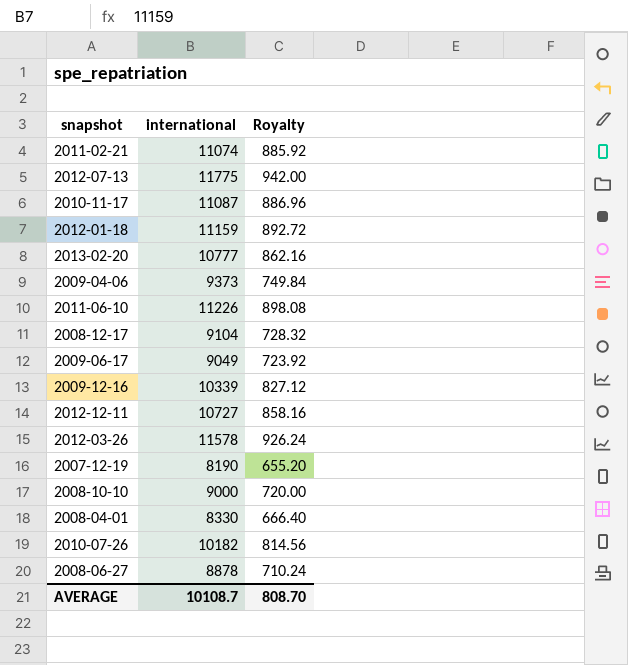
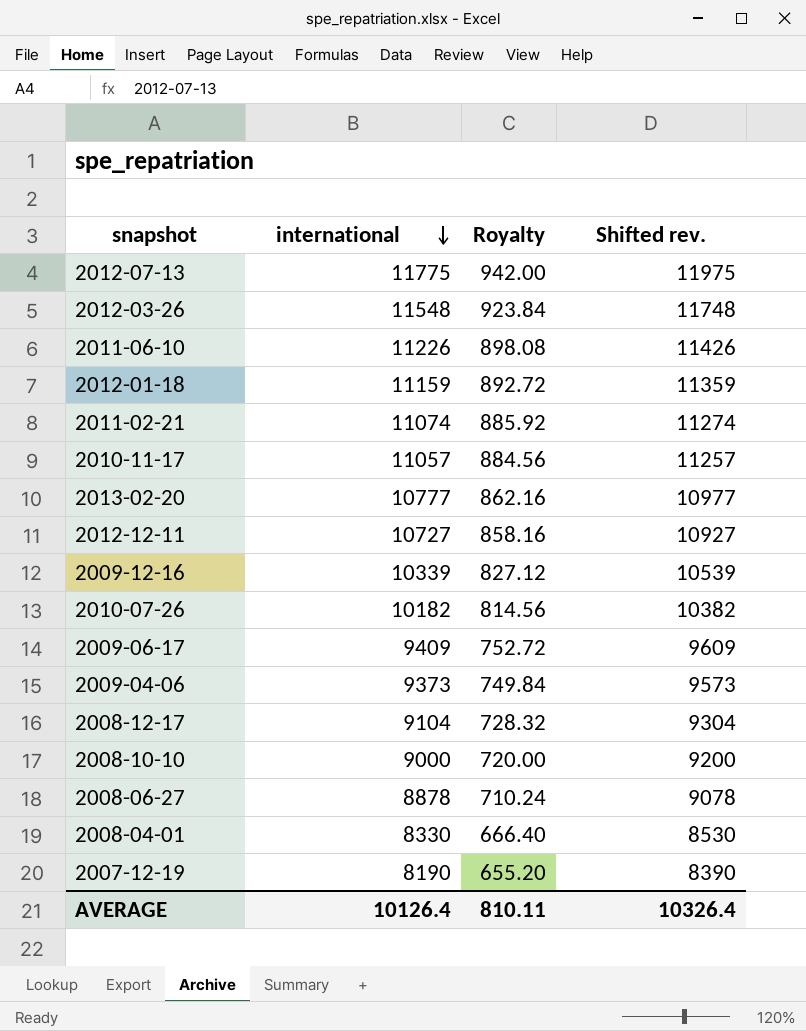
row order: none -> international descending
column Shifted rev. | formula: none -> [international] + 200
2012-03-26 | international: 11578 -> 11548
2012-03-26 | Royalty: 926.24 -> 923.84
2010-11-17 | international: 11087 -> 11057
2010-11-17 | Royalty: 886.96 -> 884.56
2009-06-17 | international: 9049 -> 9409
2009-06-17 | Royalty: 723.92 -> 752.72
AVERAGE | international: 10108.7 -> 10126.4
AVERAGE | Royalty: 808.70 -> 810.11

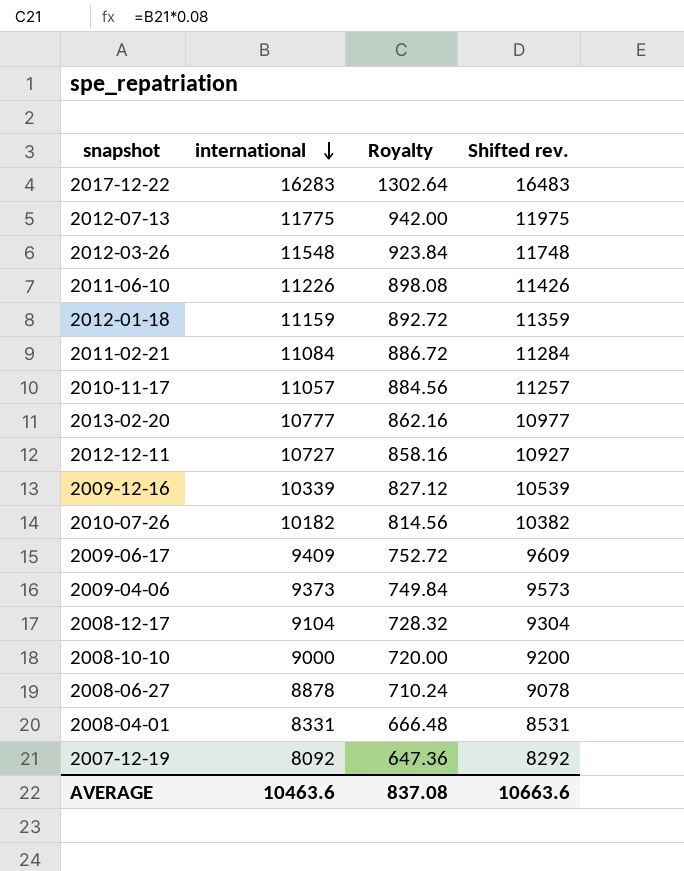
row 2017-12-22: none -> 16283 | 1302.64 | 16483
2011-02-21 | international: 11074 -> 11084
2011-02-21 | Royalty: 885.92 -> 886.72
2011-02-21 | Shifted rev.: 11274 -> 11284
2008-04-01 | international: 8330 -> 8331
2008-04-01 | Royalty: 666.40 -> 666.48
2008-04-01 | Shifted rev.: 8530 -> 8531
2007-12-19 | international: 8190 -> 8092
2007-12-19 | Royalty: 655.20 -> 647.36
2007-12-19 | Shifted rev.: 8390 -> 8292
AVERAGE | international: 10126.4 -> 10463.6
AVERAGE | Royalty: 810.11 -> 837.08
AVERAGE | Shifted rev.: 10326.4 -> 10663.6

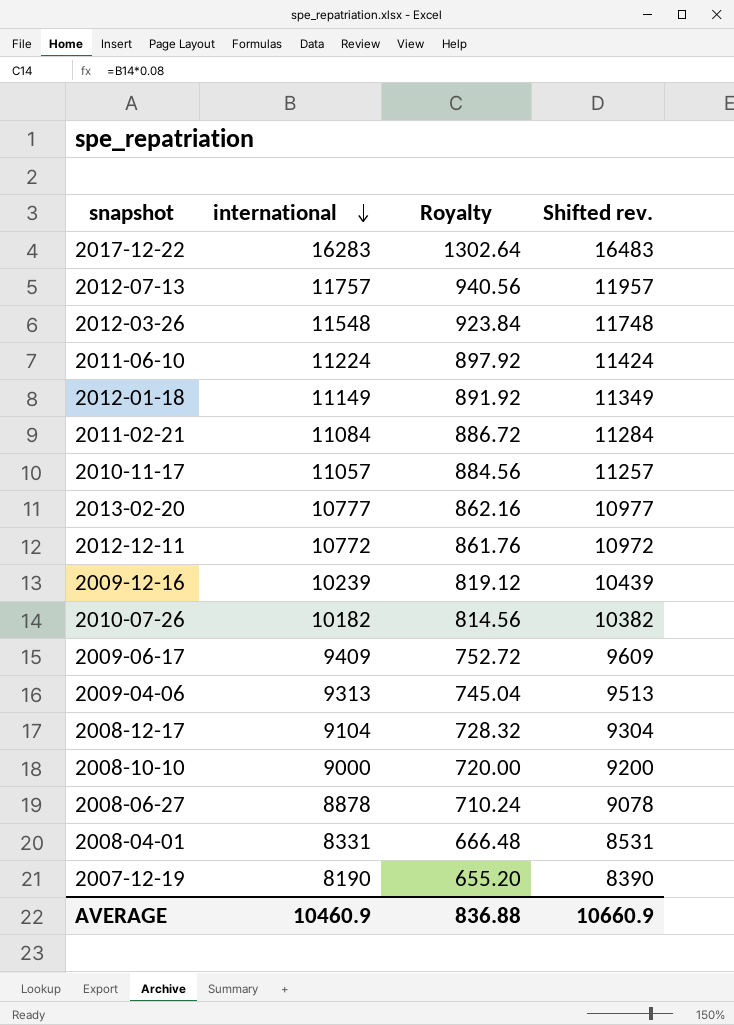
2012-07-13 | international: 11775 -> 11757
2012-07-13 | Royalty: 942.00 -> 940.56
2012-07-13 | Shifted rev.: 11975 -> 11957
2011-06-10 | international: 11226 -> 11224
2011-06-10 | Royalty: 898.08 -> 897.92
2011-06-10 | Shifted rev.: 11426 -> 11424
2012-01-18 | international: 11159 -> 11149
2012-01-18 | Royalty: 892.72 -> 891.92
2012-01-18 | Shifted rev.: 11359 -> 11349
2012-12-11 | international: 10727 -> 10772
2012-12-11 | Royalty: 858.16 -> 861.76
2012-12-11 | Shifted rev.: 10927 -> 10972
2009-12-16 | international: 10339 -> 10239
2009-12-16 | Royalty: 827.12 -> 819.12
2009-12-16 | Shifted rev.: 10539 -> 10439
2009-04-06 | international: 9373 -> 9313
2009-04-06 | Royalty: 749.84 -> 745.04
2009-04-06 | Shifted rev.: 9573 -> 9513
2007-12-19 | international: 8092 -> 8190
2007-12-19 | Royalty: 647.36 -> 655.20
2007-12-19 | Shifted rev.: 8292 -> 8390
AVERAGE | international: 10463.6 -> 10460.9
AVERAGE | Royalty: 837.08 -> 836.88
AVERAGE | Shifted rev.: 10663.6 -> 10660.9

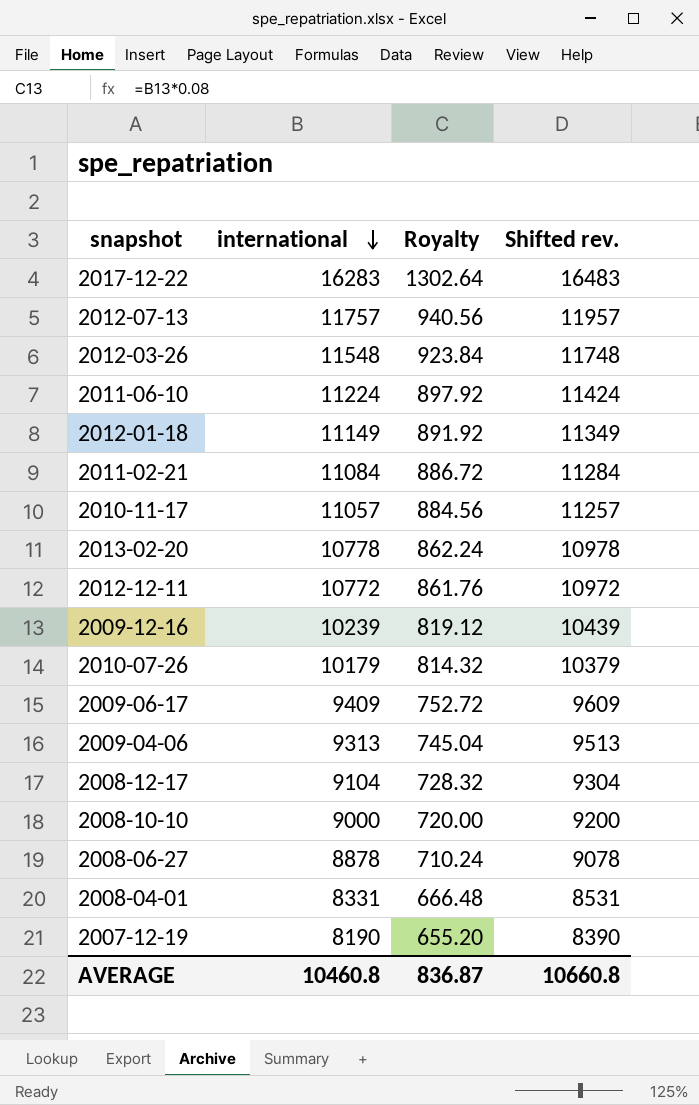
2013-02-20 | international: 10777 -> 10778
2013-02-20 | Royalty: 862.16 -> 862.24
2013-02-20 | Shifted rev.: 10977 -> 10978
2010-07-26 | international: 10182 -> 10179
2010-07-26 | Royalty: 814.56 -> 814.32
2010-07-26 | Shifted rev.: 10382 -> 10379
AVERAGE | international: 10460.9 -> 10460.8
AVERAGE | Royalty: 836.88 -> 836.87
AVERAGE | Shifted rev.: 10660.9 -> 10660.8

